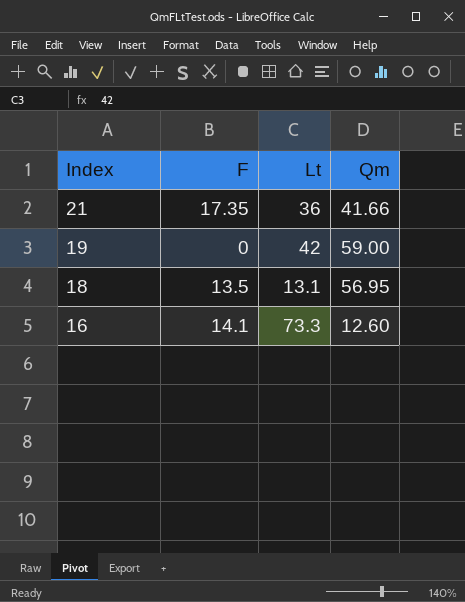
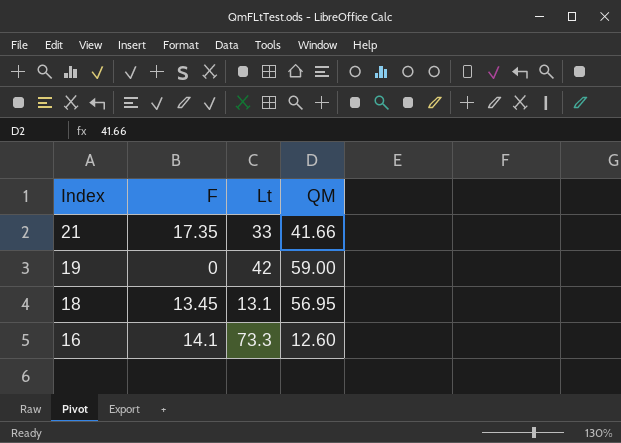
column name: Qm -> QM
21 | Lt: 36 -> 33
18 | F: 13.5 -> 13.45

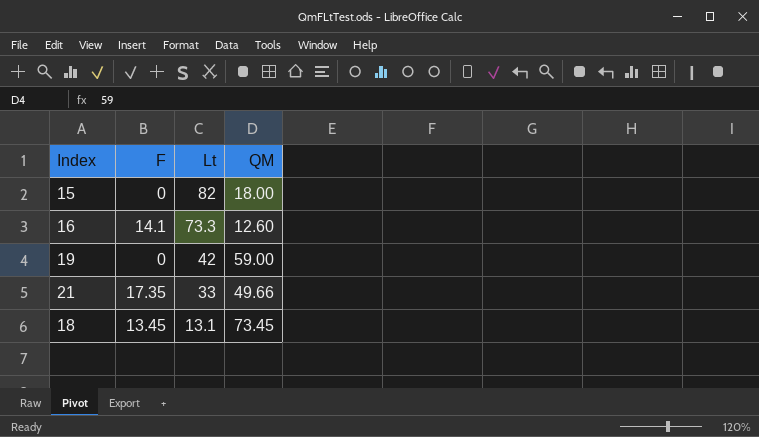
row order: Index descending -> Lt descending
row 15: none -> 0 | 82 | 18.00
21 | QM: 41.66 -> 49.66
18 | QM: 56.95 -> 73.45

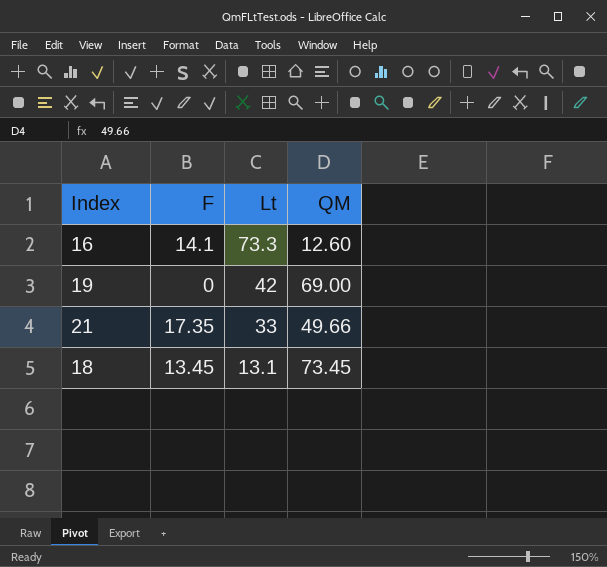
row 15: 0 | 82 | 18.00 -> none
19 | QM: 59.00 -> 69.00

